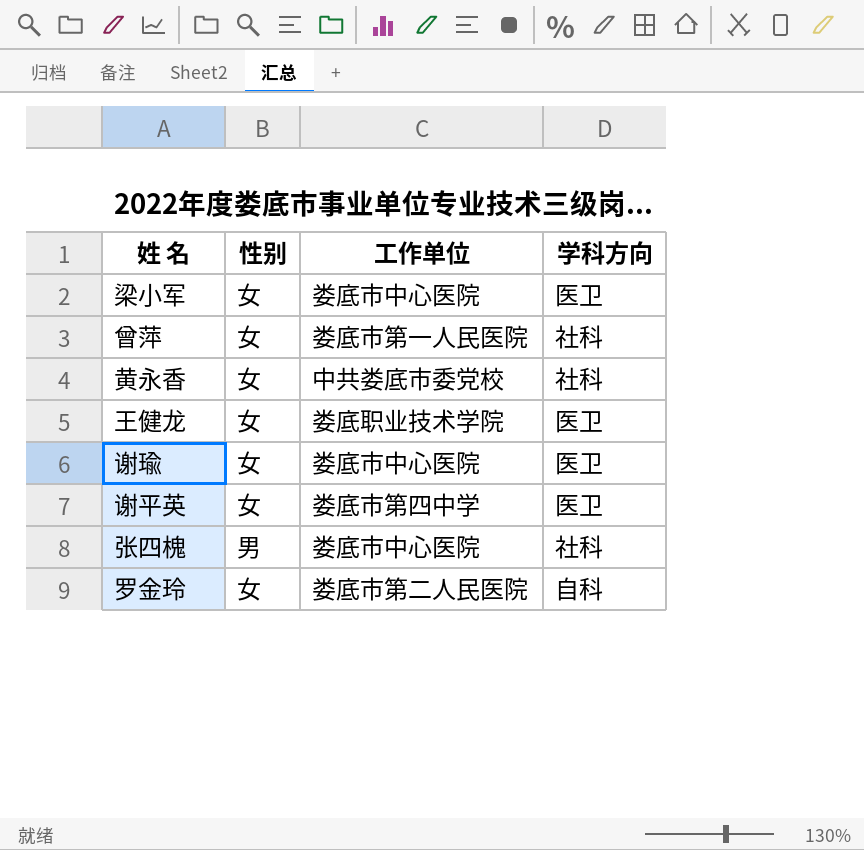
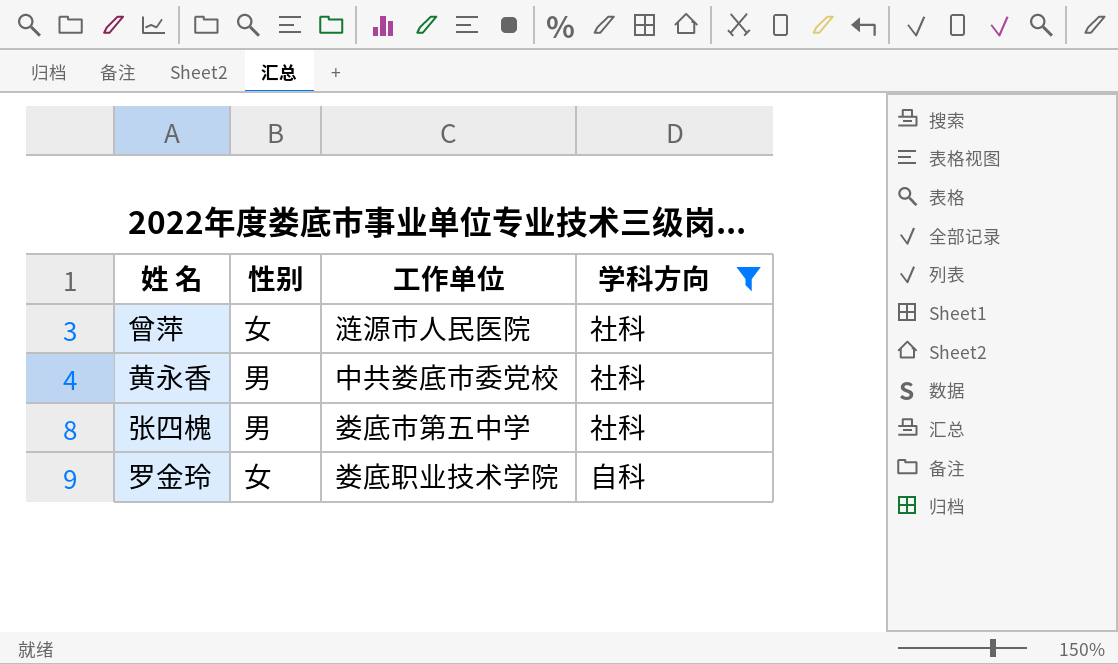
filter: none -> 学科方向 != 医卫
曾萍 | 工作单位: 娄底市第一人民医院 -> 涟源市人民医院
黄永香 | 性别: 女 -> 男
张四槐 | 工作单位: 娄底市中心医院 -> 娄底市第五中学
罗金玲 | 工作单位: 娄底市第二人民医院 -> 娄底职业技术学院

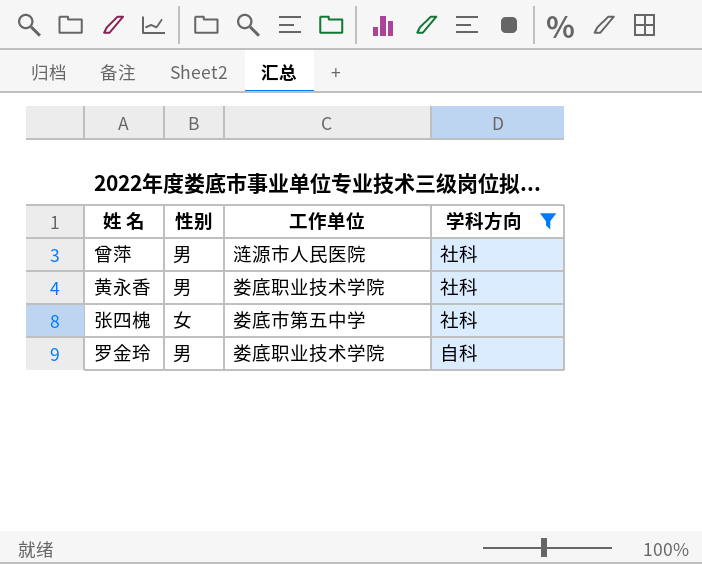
曾萍 | 性别: 女 -> 男
黄永香 | 工作单位: 中共娄底市委党校 -> 娄底职业技术学院
张四槐 | 性别: 男 -> 女
罗金玲 | 性别: 女 -> 男

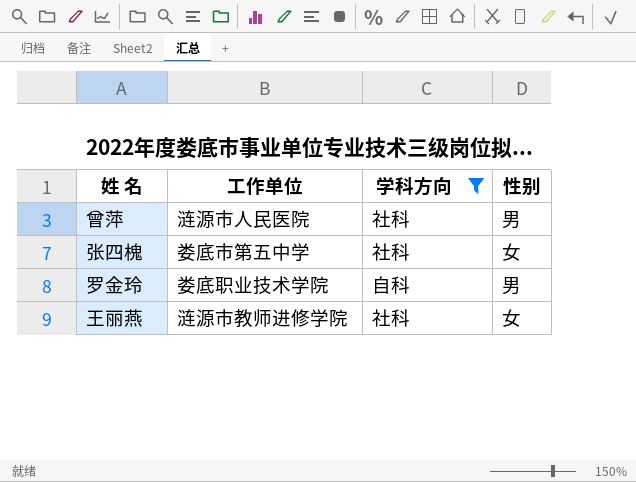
column 性别 | position: 2 -> 4
row 黄永香: 男 | 娄底职业技术学院 | 社科 -> none
row 王丽燕: none -> 涟源市教师进修学院 | 社科 | 女

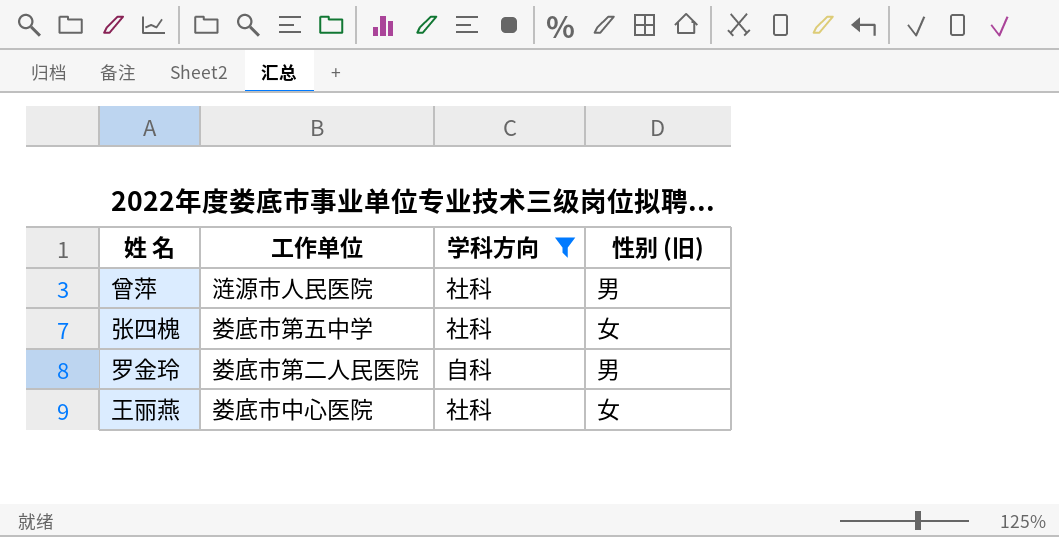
column name: 性别 -> 性别 (旧)
罗金玲 | 工作单位: 娄底职业技术学院 -> 娄底市第二人民医院
王丽燕 | 工作单位: 涟源市教师进修学院 -> 娄底市中心医院

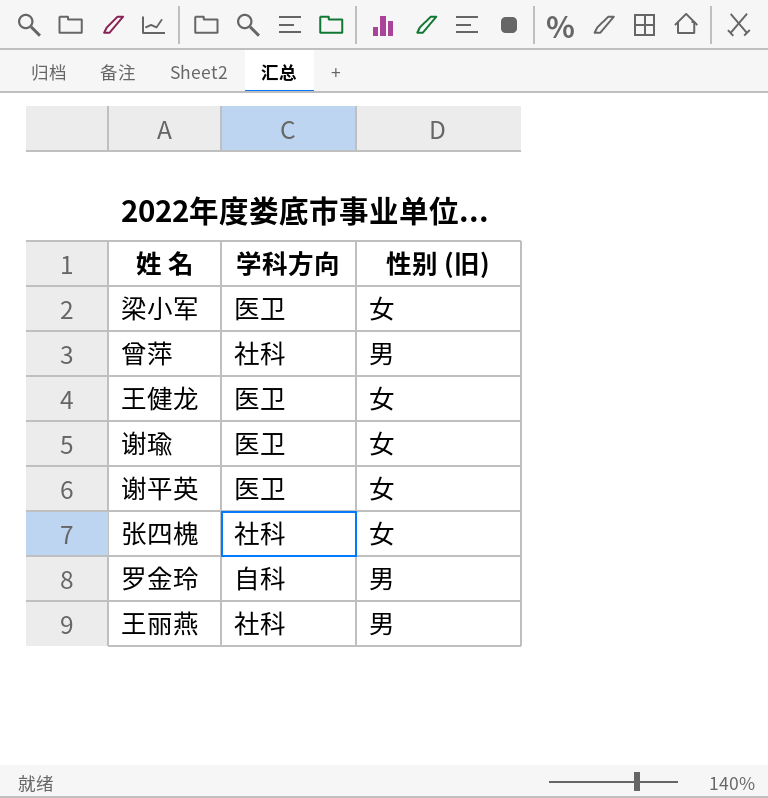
filter: 学科方向 != 医卫 -> none
column 工作单位 | position: 2 -> none
王丽燕 | 性别 (旧): 女 -> 男

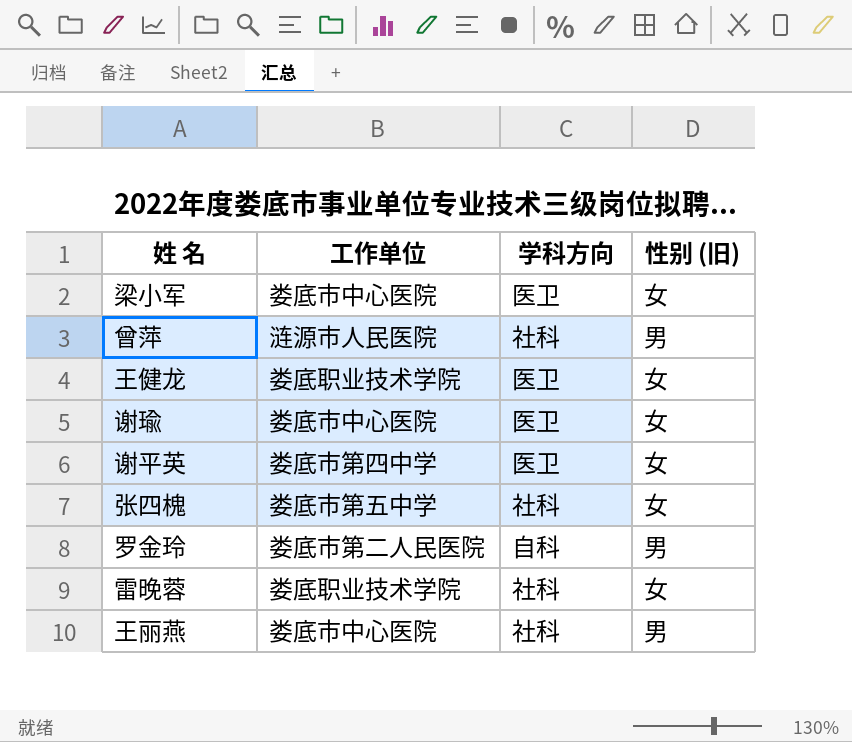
column 工作单位 | position: none -> 2
row 雷晚蓉: none -> 娄底职业技术学院 | 社科 | 女

